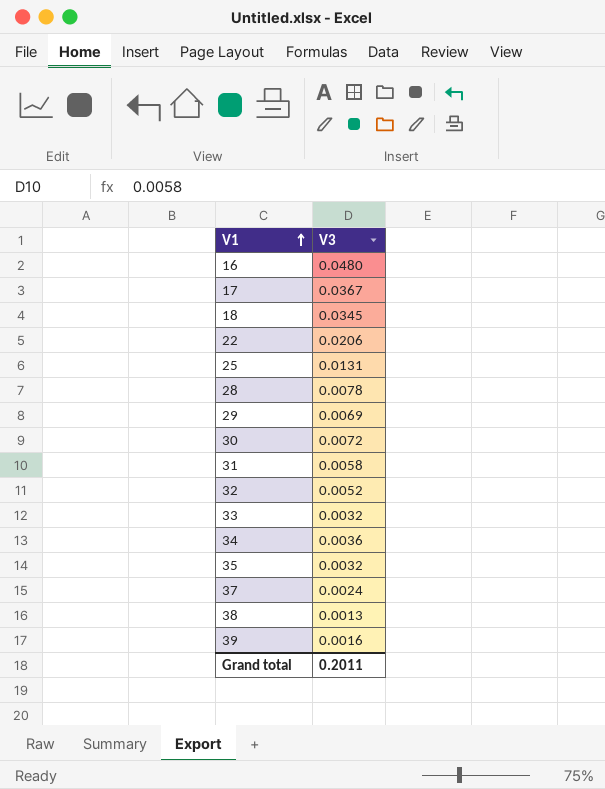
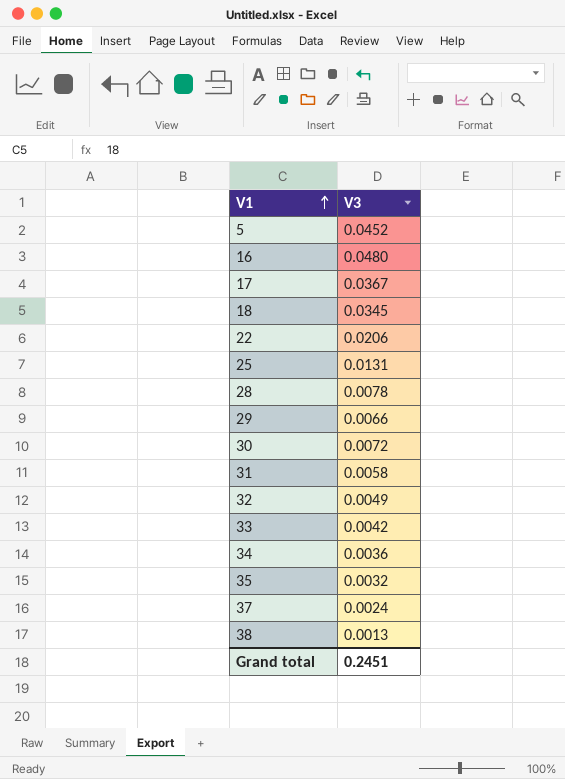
row 39: 0.0016 -> none
row 5: none -> 0.0452
29 | V3: 0.0069 -> 0.0066
32 | V3: 0.0052 -> 0.0049
33 | V3: 0.0032 -> 0.0042
Grand total | V3: 0.2011 -> 0.2451

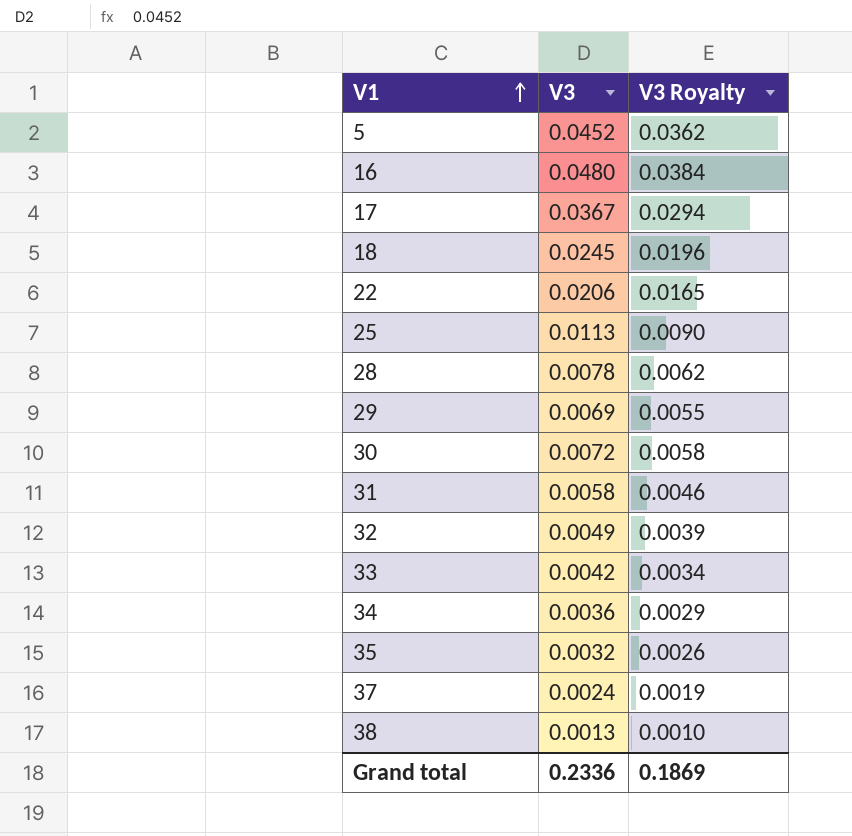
column V3 Royalty | formula: none -> [V3] * 0.8
18 | V3: 0.0345 -> 0.0245
25 | V3: 0.0131 -> 0.0113
29 | V3: 0.0066 -> 0.0069
Grand total | V3: 0.2451 -> 0.2336

